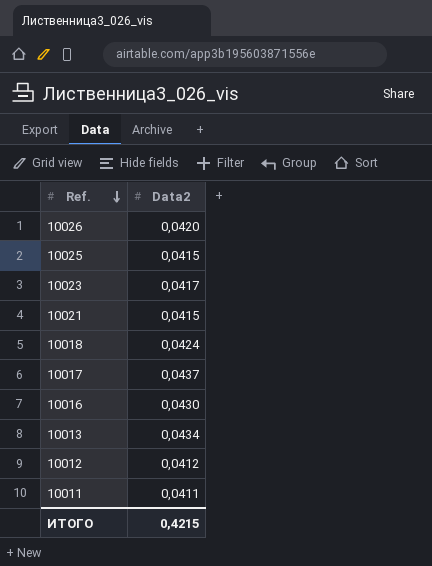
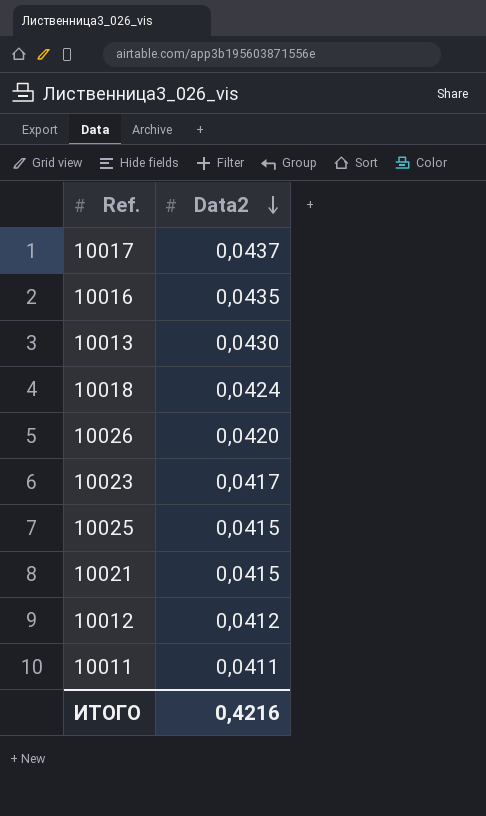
row order: Ref. descending -> Data2 descending
10016 | Data2: 0,0430 -> 0,0435
10013 | Data2: 0,0434 -> 0,0430
ИТОГО | Data2: 0,4215 -> 0,4216

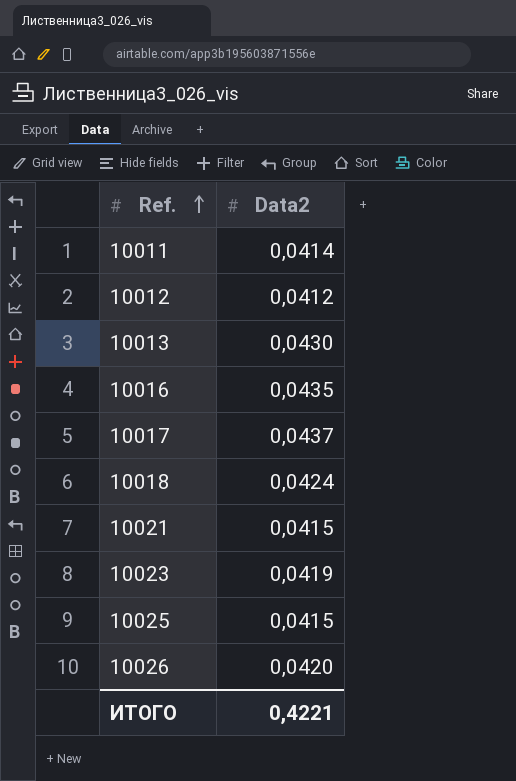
row order: Data2 descending -> Ref. ascending
10011 | Data2: 0,0411 -> 0,0414
10023 | Data2: 0,0417 -> 0,0419
ИТОГО | Data2: 0,4216 -> 0,4221

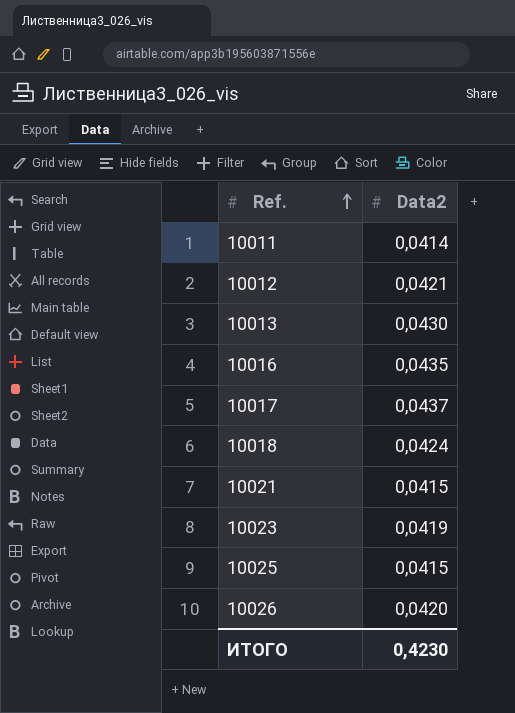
10012 | Data2: 0,0412 -> 0,0421
ИТОГО | Data2: 0,4221 -> 0,4230

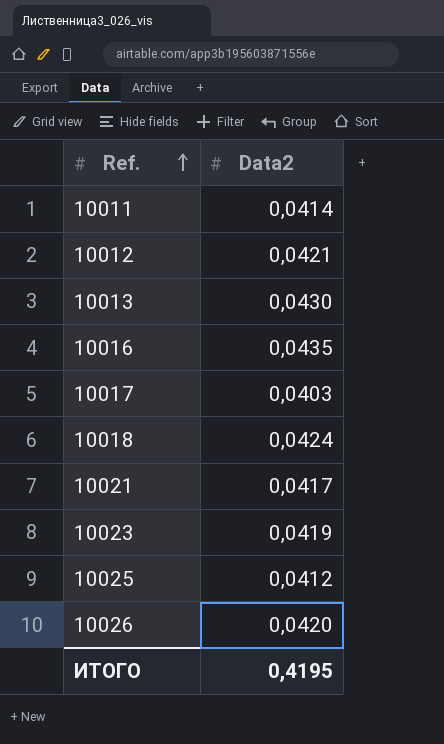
10017 | Data2: 0,0437 -> 0,0403
10021 | Data2: 0,0415 -> 0,0417
10025 | Data2: 0,0415 -> 0,0412
ИТОГО | Data2: 0,4230 -> 0,4195

